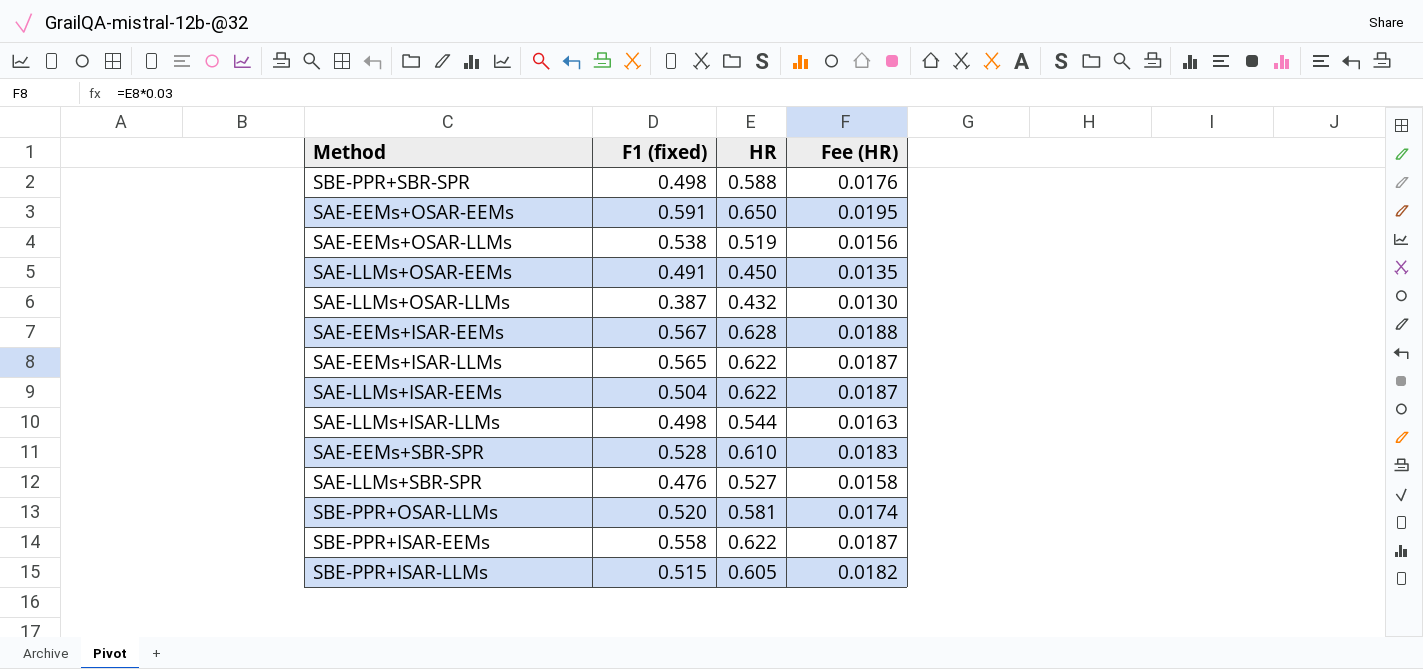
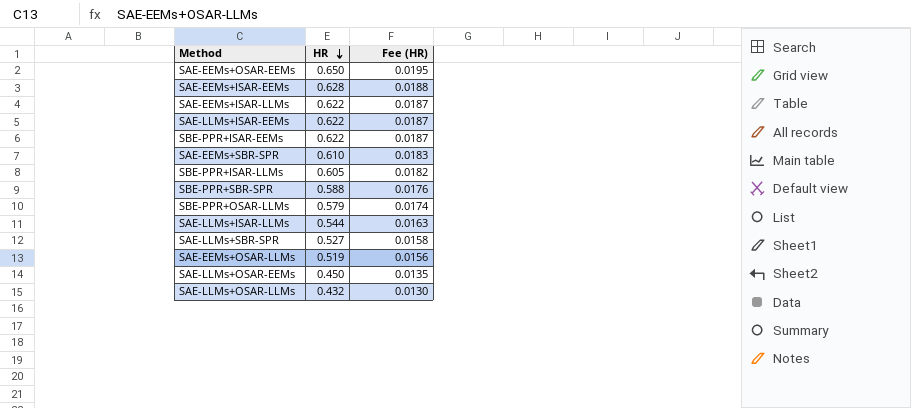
row order: none -> HR descending
column F1 (fixed) | position: 2 -> none
SBE-PPR+OSAR-LLMs | HR: 0.581 -> 0.579

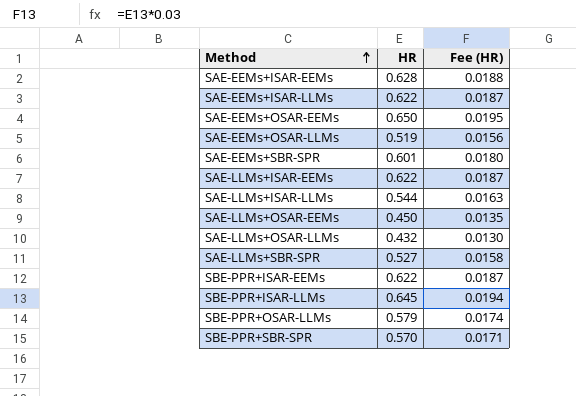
row order: HR descending -> Method ascending
SAE-EEMs+SBR-SPR | HR: 0.610 -> 0.601
SAE-EEMs+SBR-SPR | Fee (HR): 0.0183 -> 0.0180
SBE-PPR+ISAR-LLMs | HR: 0.605 -> 0.645
SBE-PPR+ISAR-LLMs | Fee (HR): 0.0182 -> 0.0194
SBE-PPR+SBR-SPR | HR: 0.588 -> 0.570
SBE-PPR+SBR-SPR | Fee (HR): 0.0176 -> 0.0171

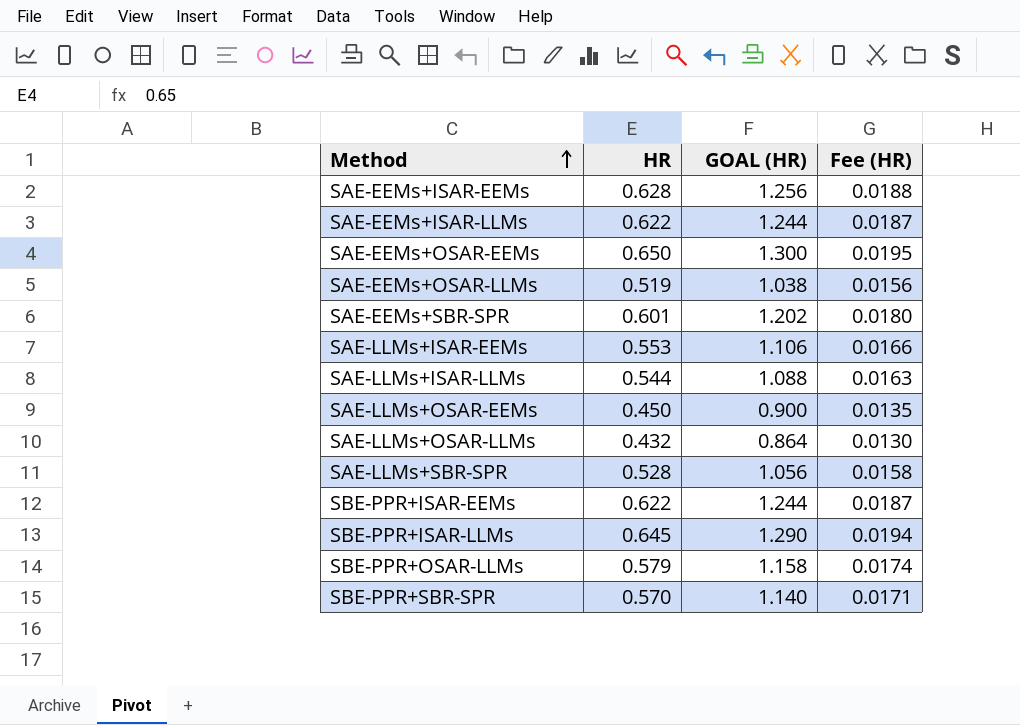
column GOAL (HR) | formula: none -> [HR] * 2
SAE-LLMs+ISAR-EEMs | HR: 0.622 -> 0.553
SAE-LLMs+ISAR-EEMs | Fee (HR): 0.0187 -> 0.0166
SAE-LLMs+SBR-SPR | HR: 0.527 -> 0.528

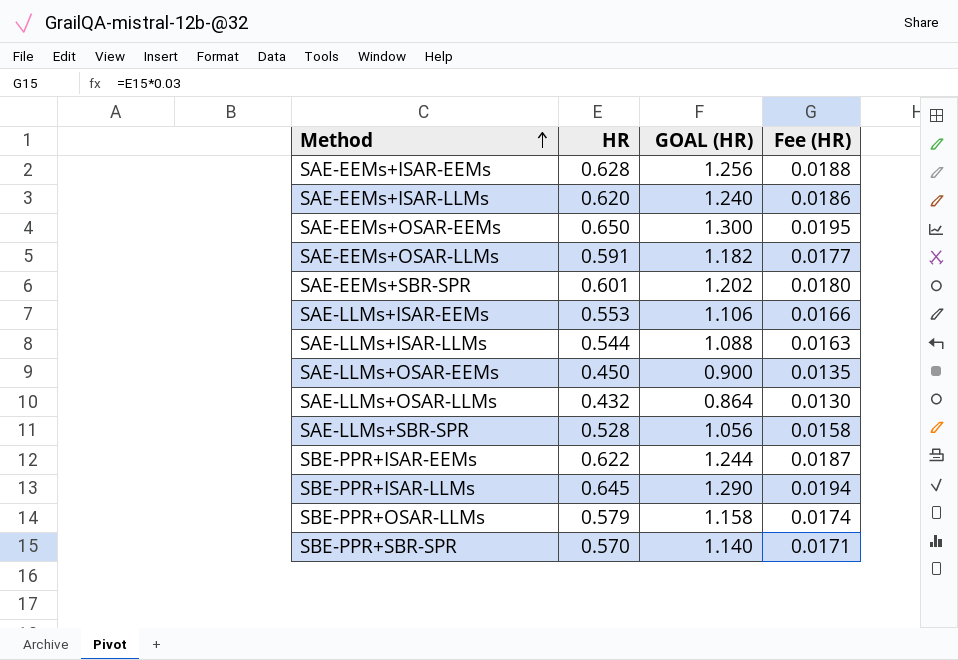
SAE-EEMs+ISAR-LLMs | HR: 0.622 -> 0.620
SAE-EEMs+ISAR-LLMs | GOAL (HR): 1.244 -> 1.240
SAE-EEMs+ISAR-LLMs | Fee (HR): 0.0187 -> 0.0186
SAE-EEMs+OSAR-LLMs | HR: 0.519 -> 0.591
SAE-EEMs+OSAR-LLMs | GOAL (HR): 1.038 -> 1.182
SAE-EEMs+OSAR-LLMs | Fee (HR): 0.0156 -> 0.0177

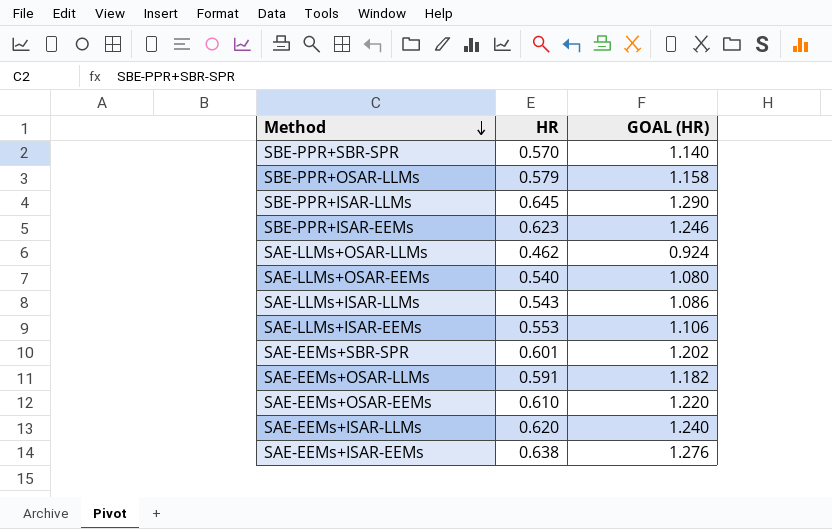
row order: Method ascending -> Method descending
column Fee (HR) | formula: [HR] * 0.03 -> none
row SAE-LLMs+SBR-SPR: 0.528 | 1.056 | 0.0158 -> none
SBE-PPR+ISAR-EEMs | HR: 0.622 -> 0.623
SBE-PPR+ISAR-EEMs | GOAL (HR): 1.244 -> 1.246
SAE-LLMs+OSAR-LLMs | HR: 0.432 -> 0.462
SAE-LLMs+OSAR-LLMs | GOAL (HR): 0.864 -> 0.924
SAE-LLMs+OSAR-EEMs | HR: 0.450 -> 0.540
SAE-LLMs+OSAR-EEMs | GOAL (HR): 0.900 -> 1.080
SAE-LLMs+ISAR-LLMs | HR: 0.544 -> 0.543
SAE-LLMs+ISAR-LLMs | GOAL (HR): 1.088 -> 1.086
SAE-EEMs+OSAR-EEMs | HR: 0.650 -> 0.610
SAE-EEMs+OSAR-EEMs | GOAL (HR): 1.300 -> 1.220
SAE-EEMs+ISAR-EEMs | HR: 0.628 -> 0.638
SAE-EEMs+ISAR-EEMs | GOAL (HR): 1.256 -> 1.276

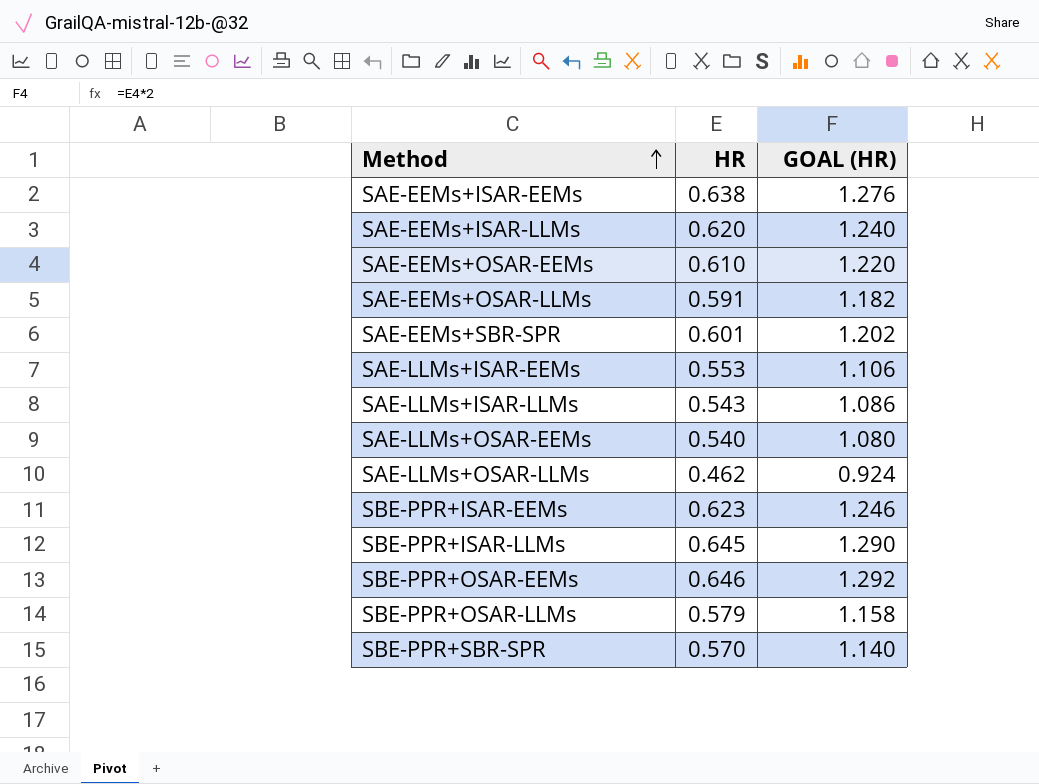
row order: Method descending -> Method ascending
row SBE-PPR+OSAR-EEMs: none -> 0.646 | 1.292

